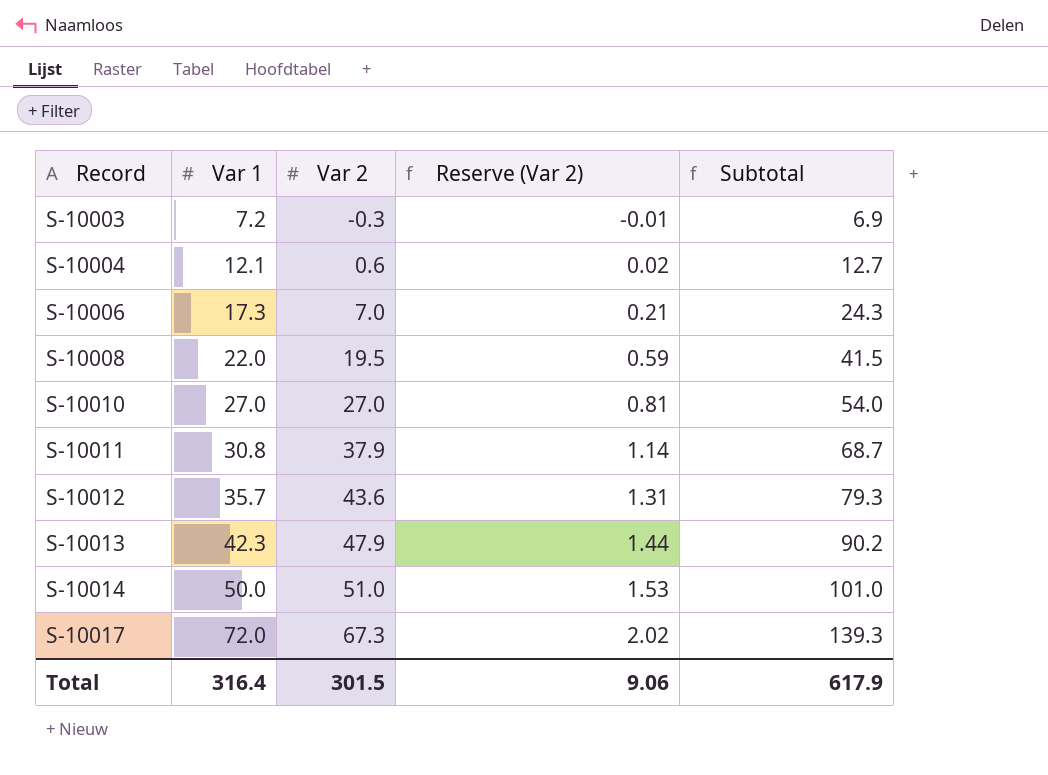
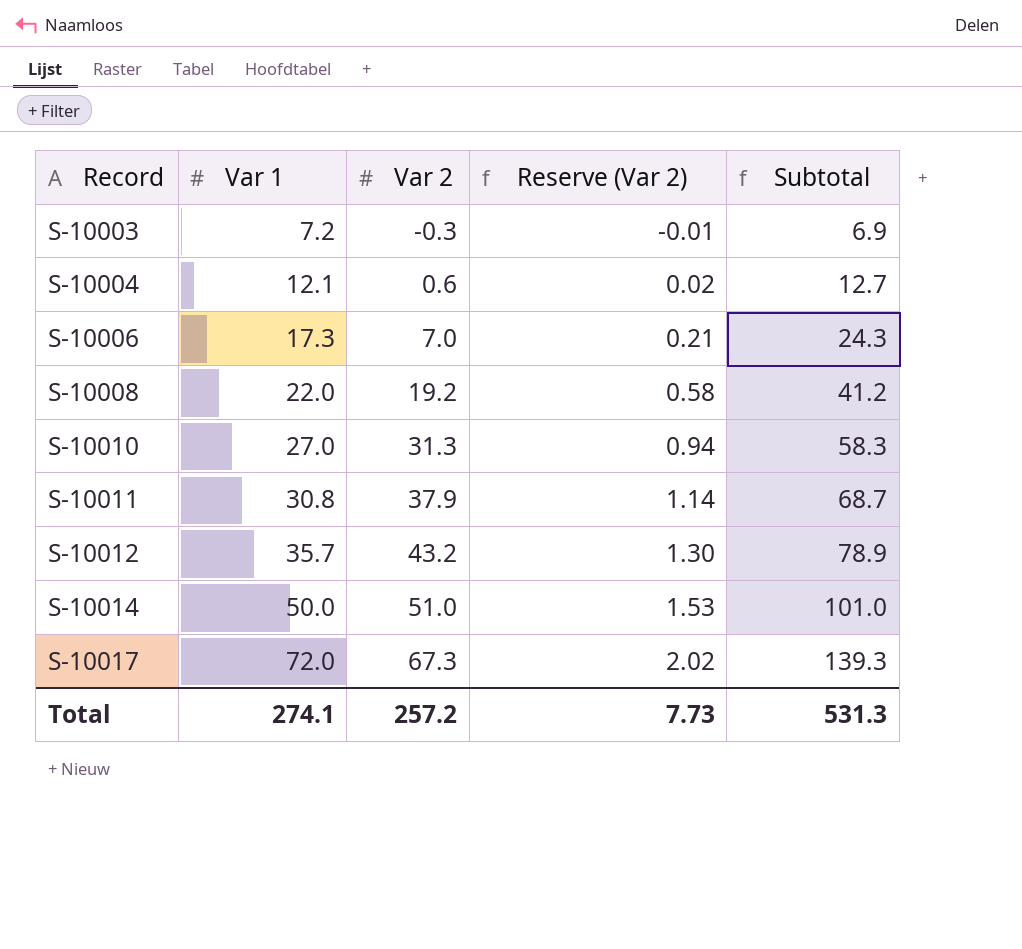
row S-10013: 42.3 | 47.9 | 1.44 | 90.2 -> none
S-10008 | Var 2: 19.5 -> 19.2
S-10008 | Reserve (Var 2): 0.59 -> 0.58
S-10008 | Subtotal: 41.5 -> 41.2
S-10010 | Var 2: 27.0 -> 31.3
S-10010 | Reserve (Var 2): 0.81 -> 0.94
S-10010 | Subtotal: 54.0 -> 58.3
S-10012 | Var 2: 43.6 -> 43.2
S-10012 | Reserve (Var 2): 1.31 -> 1.30
S-10012 | Subtotal: 79.3 -> 78.9
Total | Var 1: 316.4 -> 274.1
Total | Var 2: 301.5 -> 257.2
Total | Reserve (Var 2): 9.06 -> 7.73
Total | Subtotal: 617.9 -> 531.3

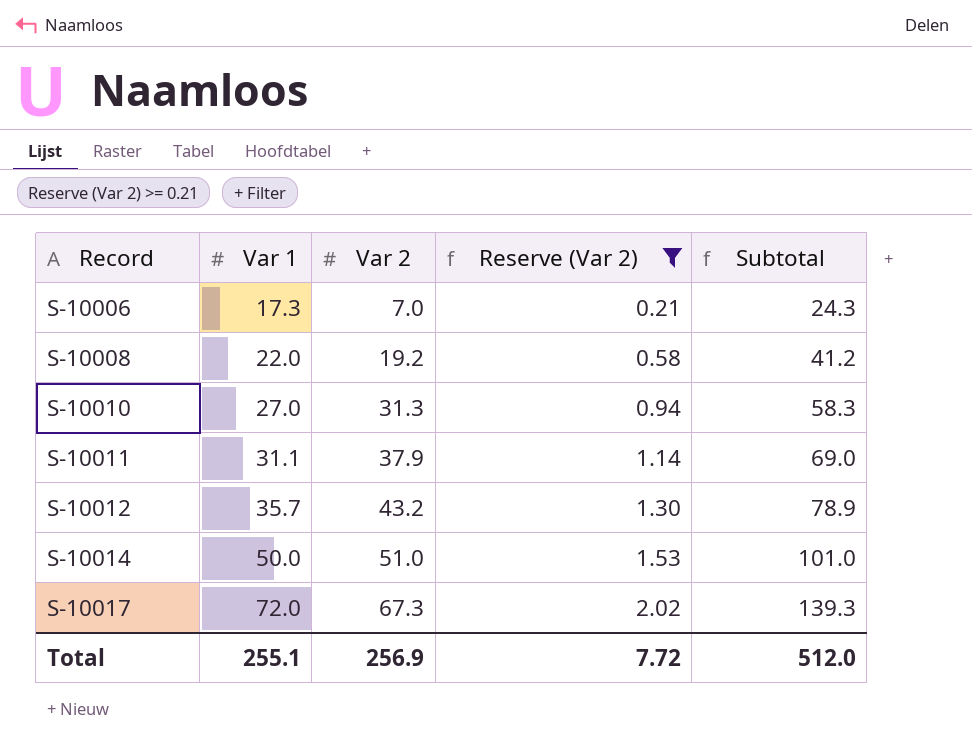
filter: none -> Reserve (Var 2) >= 0.21
S-10011 | Var 1: 30.8 -> 31.1
S-10011 | Subtotal: 68.7 -> 69.0
Total | Var 1: 274.1 -> 255.1
Total | Var 2: 257.2 -> 256.9
Total | Reserve (Var 2): 7.73 -> 7.72
Total | Subtotal: 531.3 -> 512.0

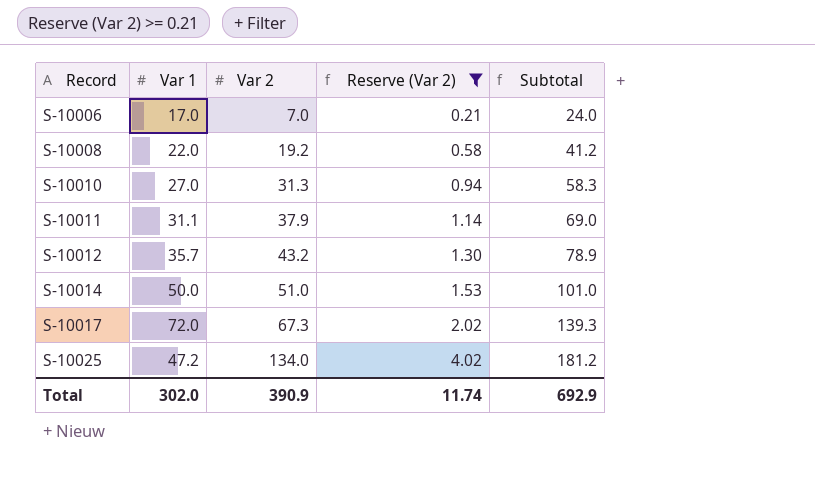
S-10006 | Var 1: 17.3 -> 17.0
S-10006 | Subtotal: 24.3 -> 24.0
row S-10025: none -> 47.2 | 134.0 | 4.02 | 181.2
Total | Var 1: 255.1 -> 302.0
Total | Var 2: 256.9 -> 390.9
Total | Reserve (Var 2): 7.72 -> 11.74
Total | Subtotal: 512.0 -> 692.9

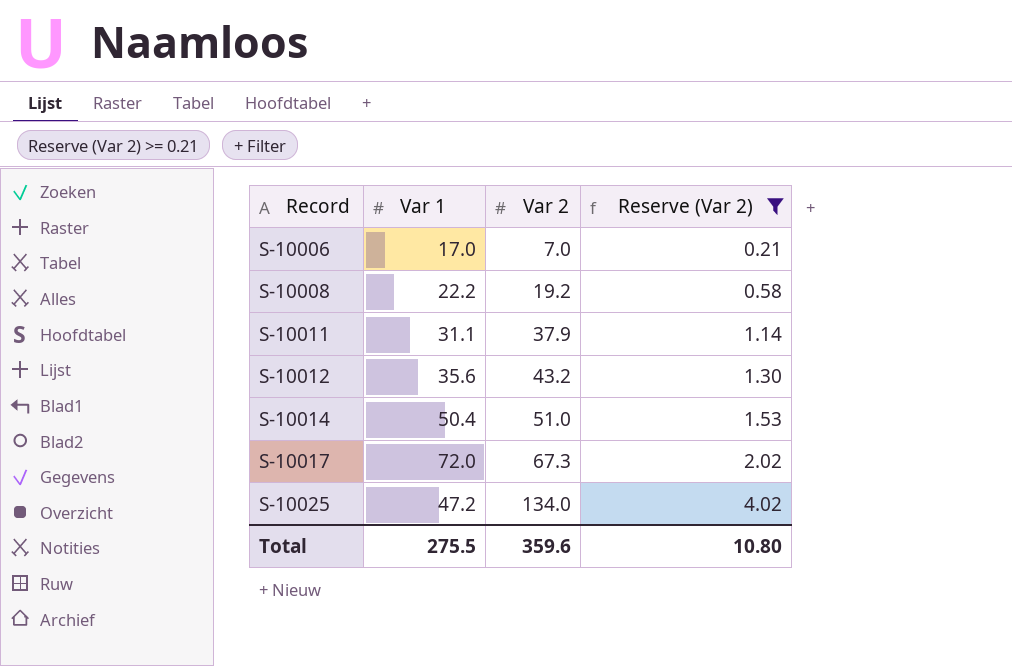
column Subtotal | formula: [Var 1] + [Var 2] -> none
row S-10010: 27.0 | 31.3 | 0.94 | 58.3 -> none
S-10008 | Var 1: 22.0 -> 22.2
S-10012 | Var 1: 35.7 -> 35.6
S-10014 | Var 1: 50.0 -> 50.4
Total | Var 1: 302.0 -> 275.5
Total | Var 2: 390.9 -> 359.6
Total | Reserve (Var 2): 11.74 -> 10.80

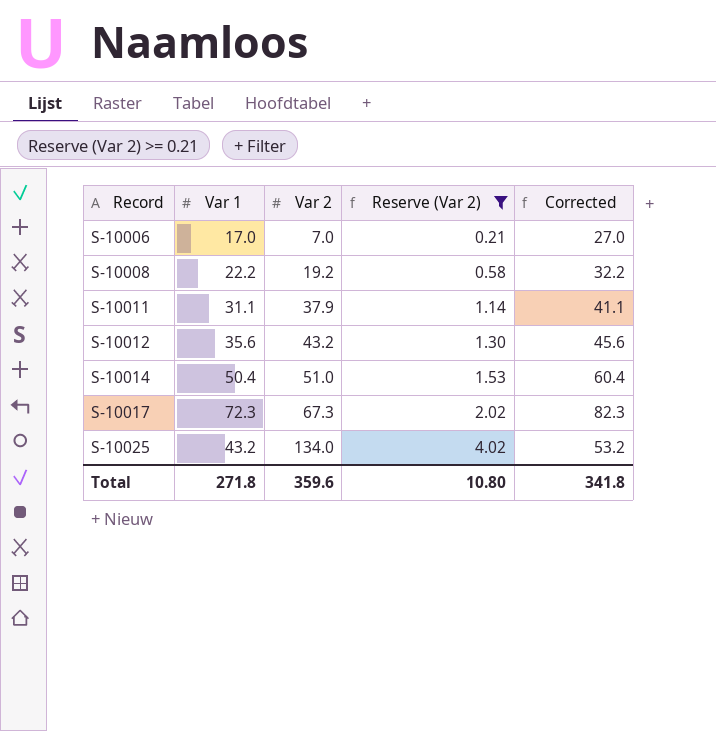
column Corrected | formula: none -> [Var 1] + 10
S-10017 | Var 1: 72.0 -> 72.3
S-10025 | Var 1: 47.2 -> 43.2
Total | Var 1: 275.5 -> 271.8

